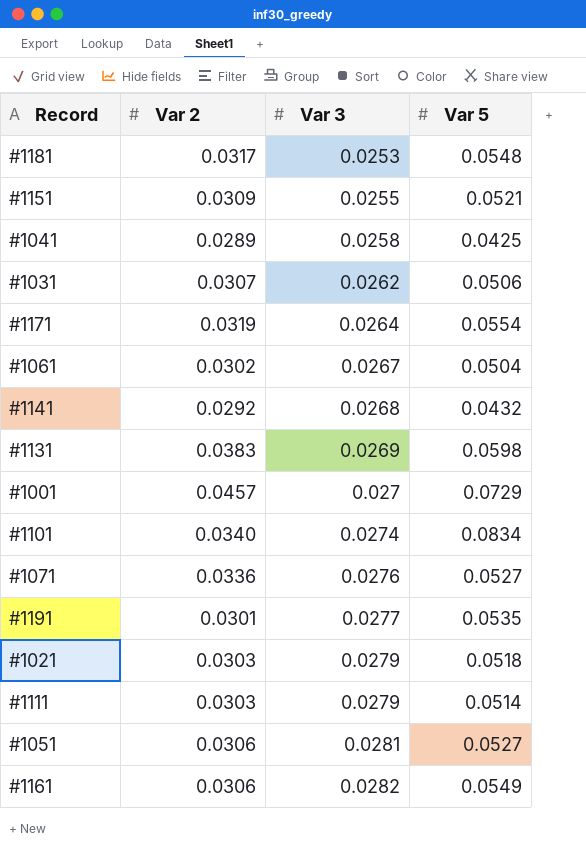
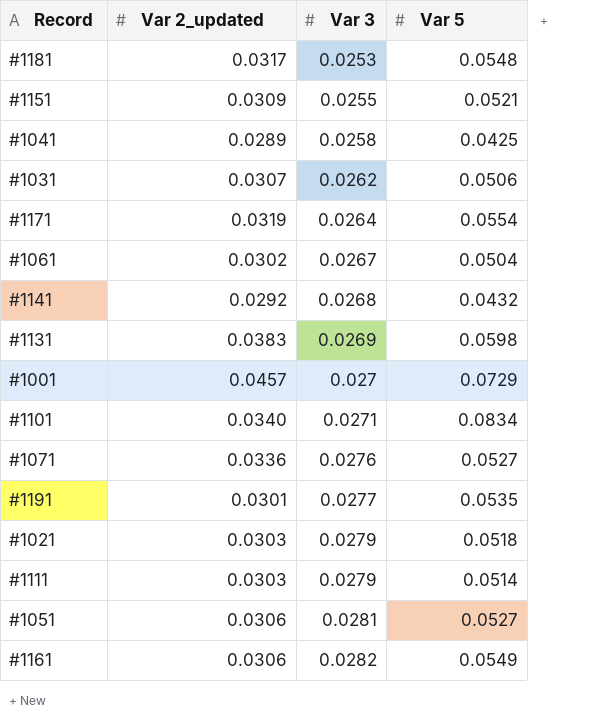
column name: Var 2 -> Var 2_updated
#1101 | Var 3: 0.0274 -> 0.0271

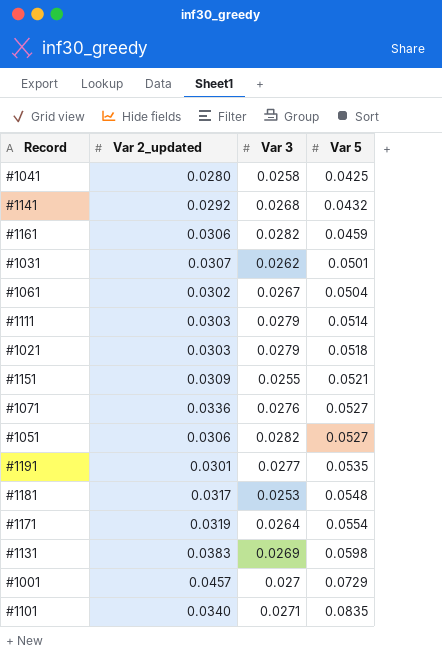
row order: Var 3 ascending -> Var 5 ascending
#1041 | Var 2_updated: 0.0289 -> 0.0280
#1161 | Var 5: 0.0549 -> 0.0459
#1031 | Var 5: 0.0506 -> 0.0501
#1051 | Var 3: 0.0281 -> 0.0282
#1101 | Var 5: 0.0834 -> 0.0835

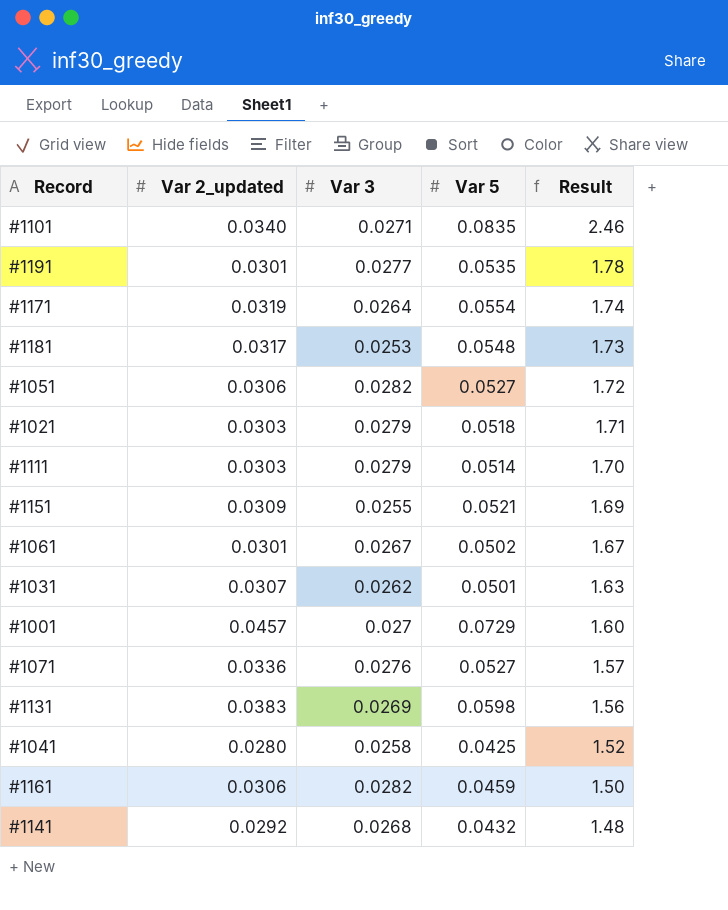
row order: Var 5 ascending -> Result descending
column Result | formula: none -> [Var 5] / [Var 2_updated]
#1061 | Var 2_updated: 0.0302 -> 0.0301
#1061 | Var 5: 0.0504 -> 0.0502

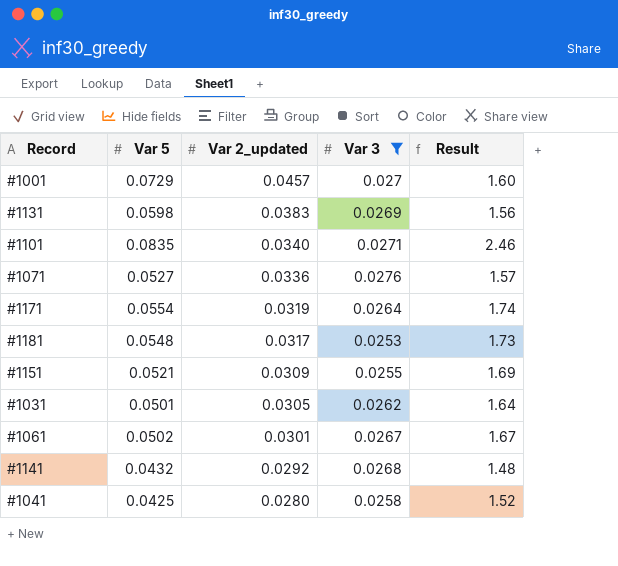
filter: none -> Var 3 <= 0.0276
row order: Result descending -> Var 2_updated descending
column Var 5 | position: 4 -> 2
#1031 | Var 2_updated: 0.0307 -> 0.0305
#1031 | Result: 1.63 -> 1.64

